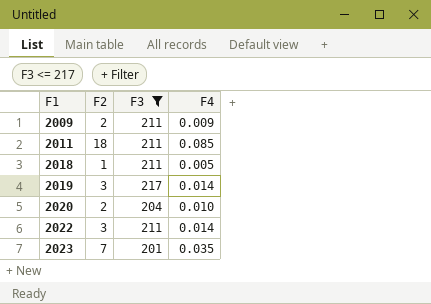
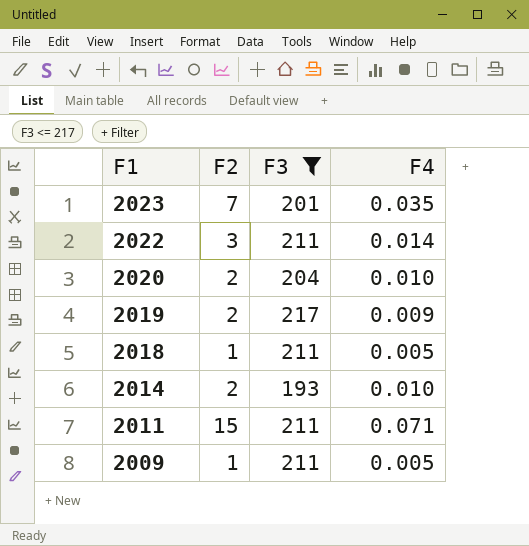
row order: F1 ascending -> F1 descending
2019 | F2: 3 -> 2
2019 | F4: 0.014 -> 0.009
row 2014: none -> 2 | 193 | 0.010
2011 | F2: 18 -> 15
2011 | F4: 0.085 -> 0.071
2009 | F2: 2 -> 1
2009 | F4: 0.009 -> 0.005

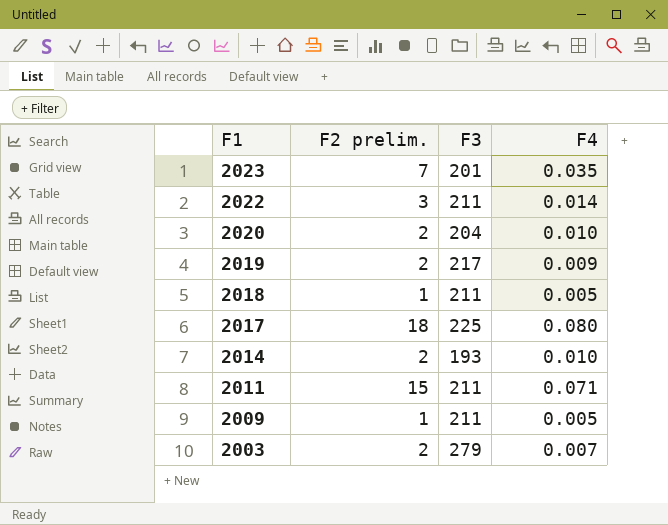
filter: F3 <= 217 -> none
column name: F2 -> F2 prelim.

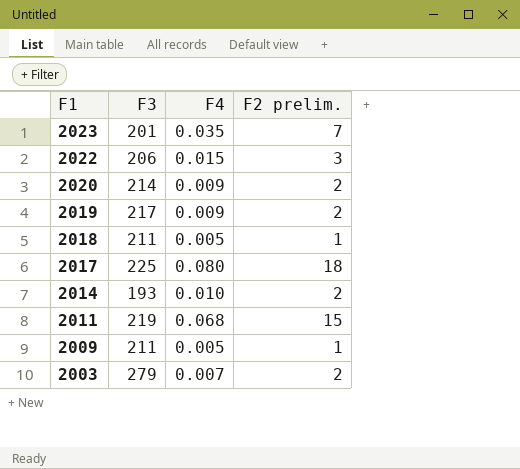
column F2 prelim. | position: 2 -> 4
2022 | F3: 211 -> 206
2022 | F4: 0.014 -> 0.015
2020 | F3: 204 -> 214
2020 | F4: 0.010 -> 0.009
2011 | F3: 211 -> 219
2011 | F4: 0.071 -> 0.068

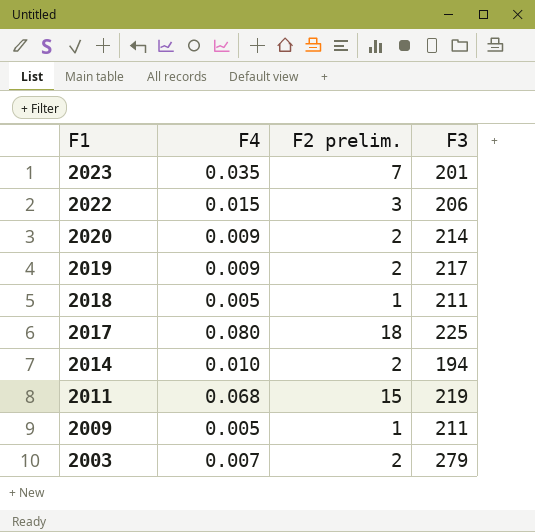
column F3 | position: 2 -> 4
2014 | F3: 193 -> 194

